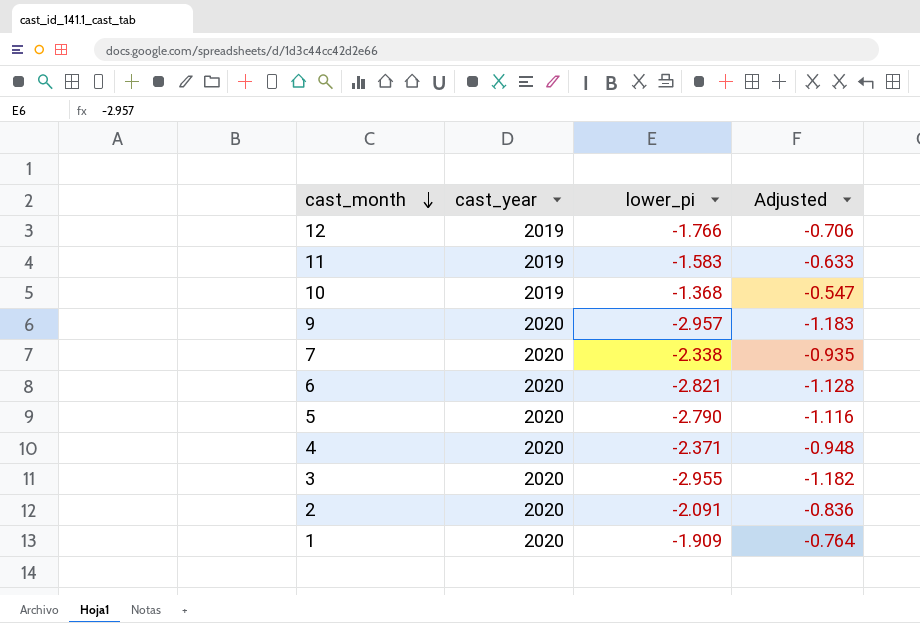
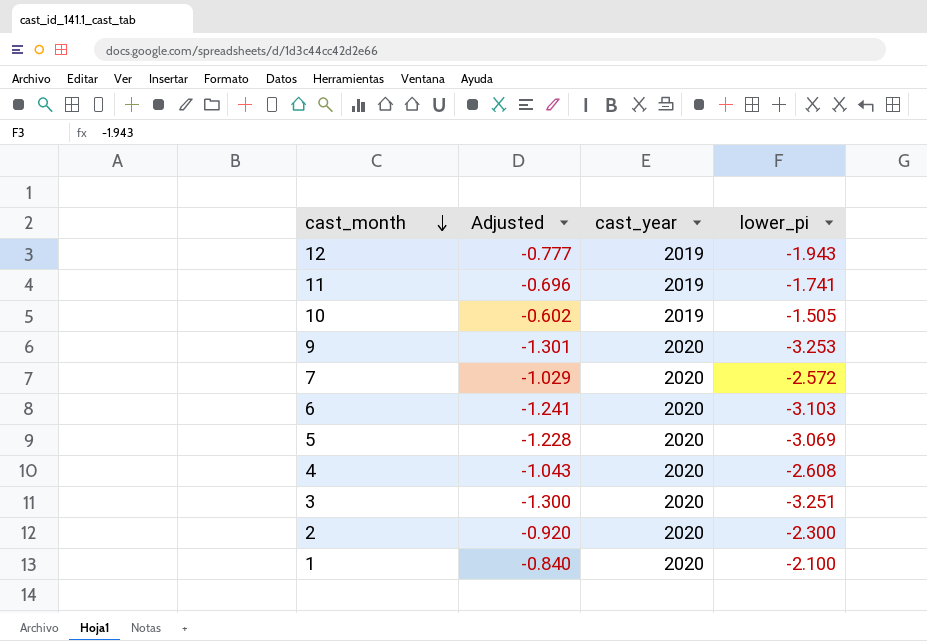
column Adjusted | position: 4 -> 2
12 | Adjusted: -0.706 -> -0.777
12 | lower_pi: -1.766 -> -1.943
11 | Adjusted: -0.633 -> -0.696
11 | lower_pi: -1.583 -> -1.741
10 | Adjusted: -0.547 -> -0.602
10 | lower_pi: -1.368 -> -1.505
9 | Adjusted: -1.183 -> -1.301
9 | lower_pi: -2.957 -> -3.253
7 | Adjusted: -0.935 -> -1.029
7 | lower_pi: -2.338 -> -2.572
6 | Adjusted: -1.128 -> -1.241
6 | lower_pi: -2.821 -> -3.103
5 | Adjusted: -1.116 -> -1.228
5 | lower_pi: -2.790 -> -3.069
4 | Adjusted: -0.948 -> -1.043
4 | lower_pi: -2.371 -> -2.608
3 | Adjusted: -1.182 -> -1.300
3 | lower_pi: -2.955 -> -3.251
2 | Adjusted: -0.836 -> -0.920
2 | lower_pi: -2.091 -> -2.300
1 | Adjusted: -0.764 -> -0.840
1 | lower_pi: -1.909 -> -2.100

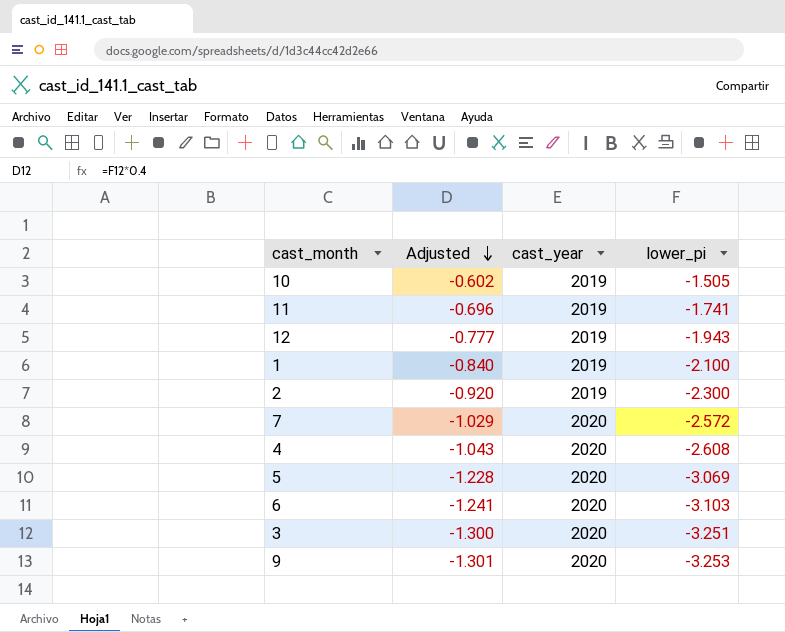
row order: cast_month descending -> Adjusted descending
1 | cast_year: 2020 -> 2019
2 | cast_year: 2020 -> 2019

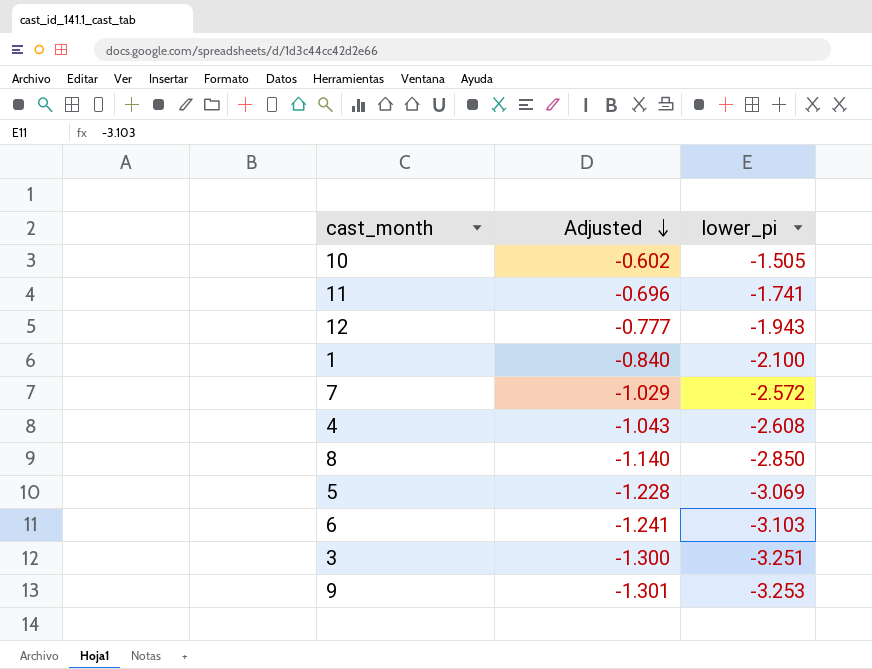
column cast_year | position: 3 -> none
row 2: -0.920 | 2019 | -2.300 -> none
row 8: none -> -1.140 | -2.850

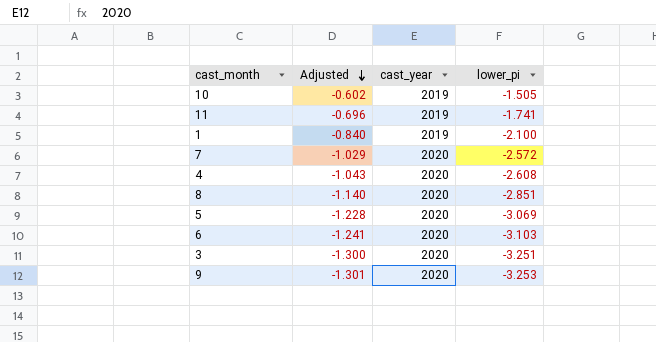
column cast_year | position: none -> 3
row 12: -0.777 | -1.943 -> none
8 | lower_pi: -2.850 -> -2.851

